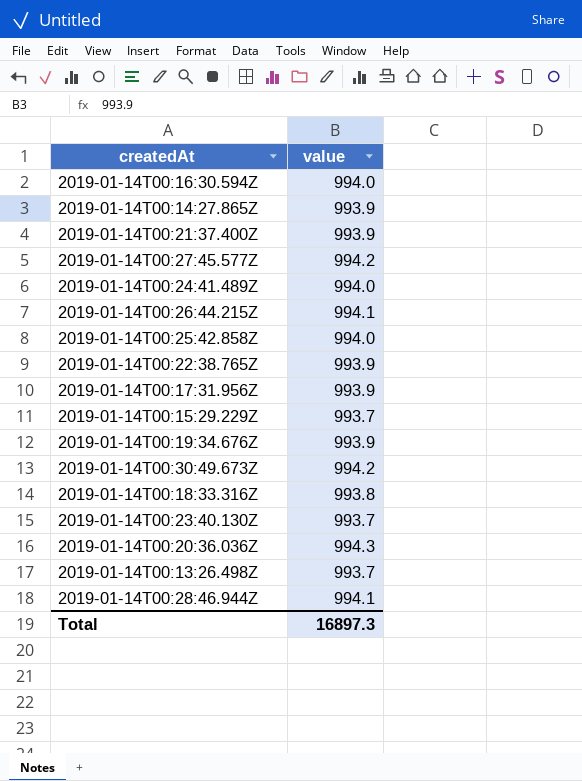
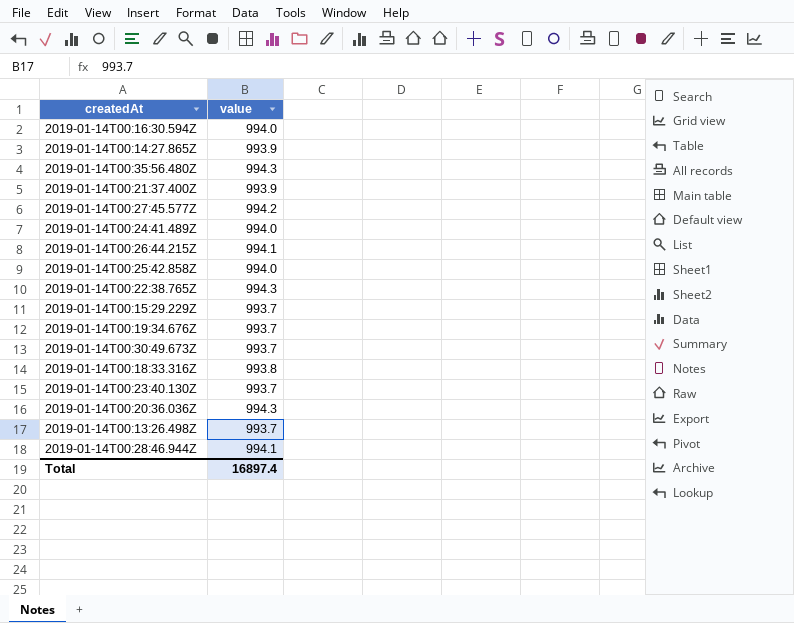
row 2019-01-14T00:17:31.956Z: 993.9 -> none
row 2019-01-14T00:35:56.480Z: none -> 994.3
2019-01-14T00:22:38.765Z | value: 993.9 -> 994.3
2019-01-14T00:19:34.676Z | value: 993.9 -> 993.7
2019-01-14T00:30:49.673Z | value: 994.2 -> 993.7
Total | value: 16897.3 -> 16897.4

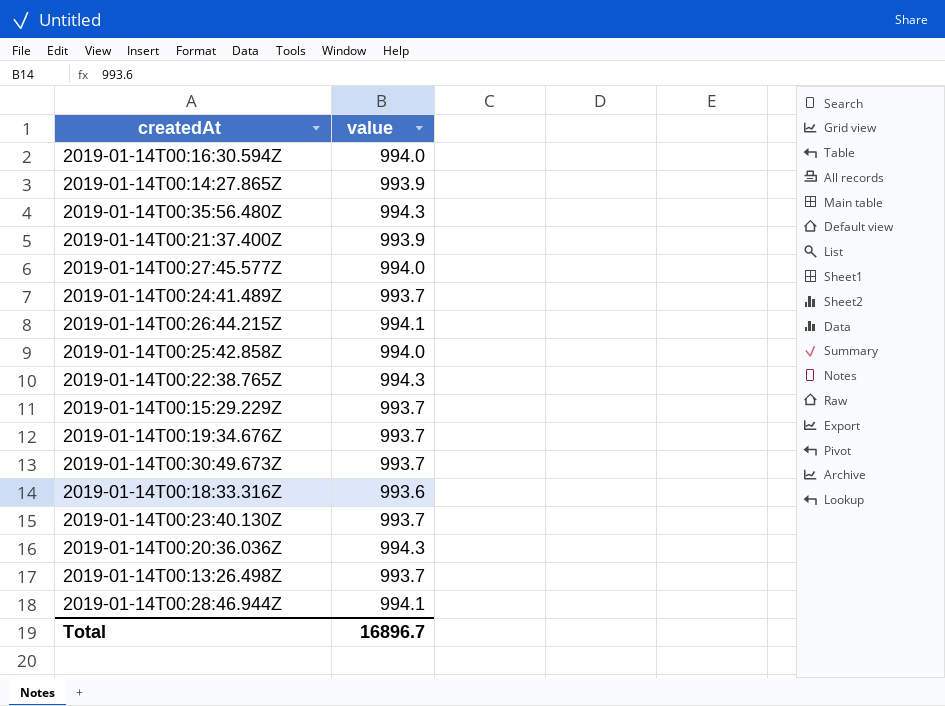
2019-01-14T00:27:45.577Z | value: 994.2 -> 994.0
2019-01-14T00:24:41.489Z | value: 994.0 -> 993.7
2019-01-14T00:18:33.316Z | value: 993.8 -> 993.6
Total | value: 16897.4 -> 16896.7

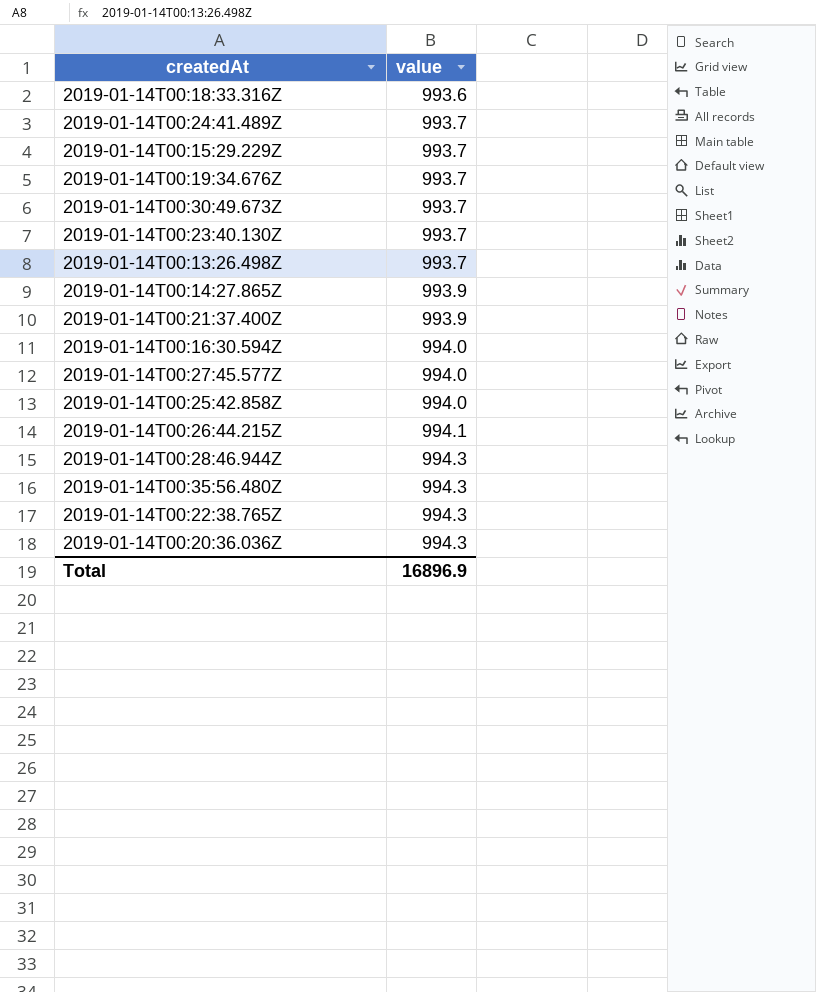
row order: none -> value ascending
2019-01-14T00:28:46.944Z | value: 994.1 -> 994.3
Total | value: 16896.7 -> 16896.9

